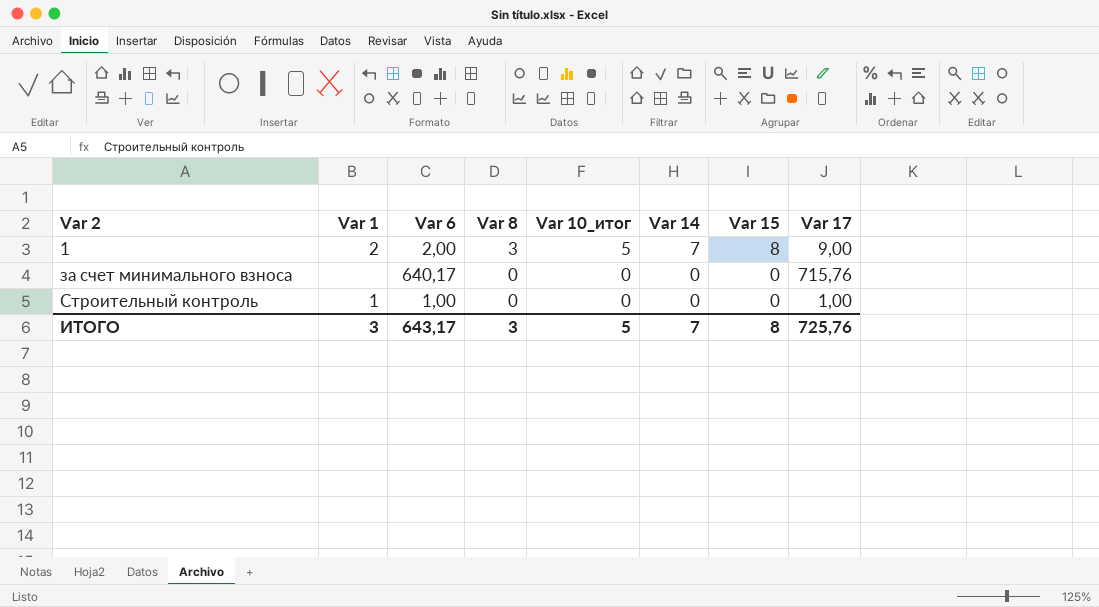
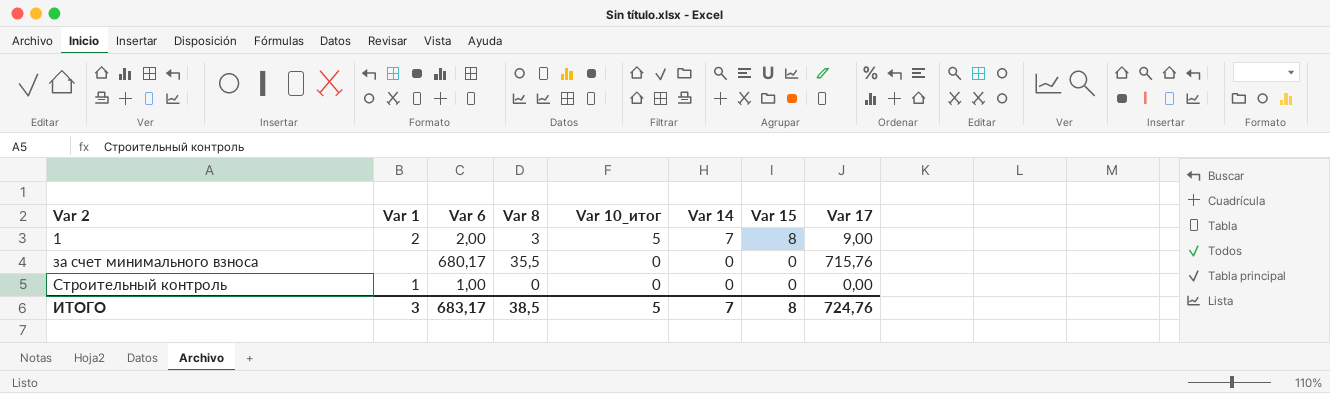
за счет минимального взноса | Var 6: 640,17 -> 680,17
за счет минимального взноса | Var 8: 0 -> 35,5
Строительный контроль | Var 17: 1,00 -> 0,00
ИТОГО | Var 6: 643,17 -> 683,17
ИТОГО | Var 8: 3 -> 38,5
ИТОГО | Var 17: 725,76 -> 724,76

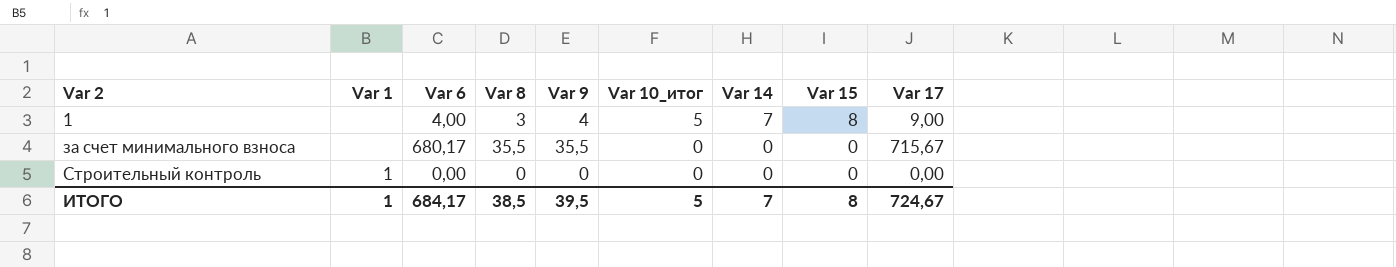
column Var 9 | position: none -> 5
1 | Var 1: 2 -> none
1 | Var 6: 2,00 -> 4,00
за счет минимального взноса | Var 17: 715,76 -> 715,67
Строительный контроль | Var 6: 1,00 -> 0,00
ИТОГО | Var 1: 3 -> 1
ИТОГО | Var 6: 683,17 -> 684,17
ИТОГО | Var 17: 724,76 -> 724,67

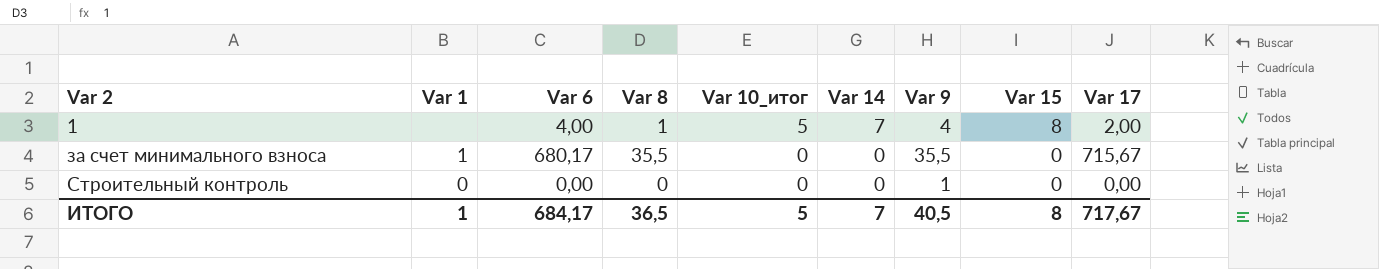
column Var 9 | position: 5 -> 7
1 | Var 8: 3 -> 1
1 | Var 17: 9,00 -> 2,00
за счет минимального взноса | Var 1: none -> 1
Строительный контроль | Var 1: 1 -> 0
Строительный контроль | Var 9: 0 -> 1
ИТОГО | Var 8: 38,5 -> 36,5
ИТОГО | Var 9: 39,5 -> 40,5
ИТОГО | Var 17: 724,67 -> 717,67

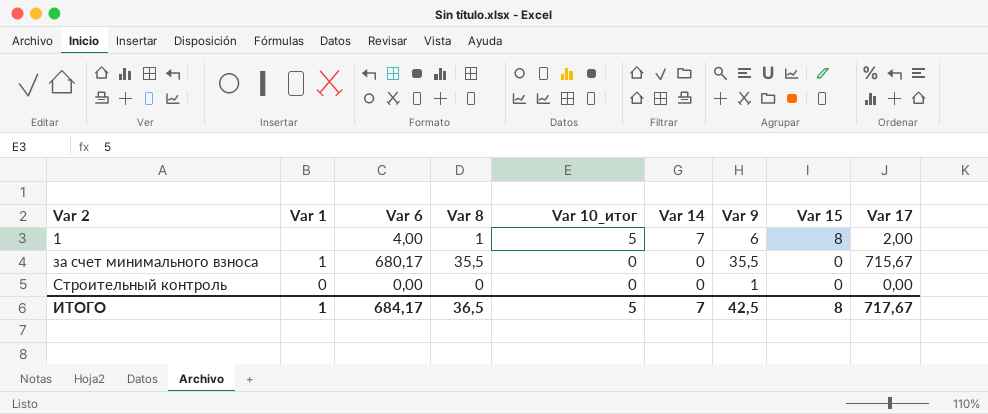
1 | Var 9: 4 -> 6
ИТОГО | Var 9: 40,5 -> 42,5

